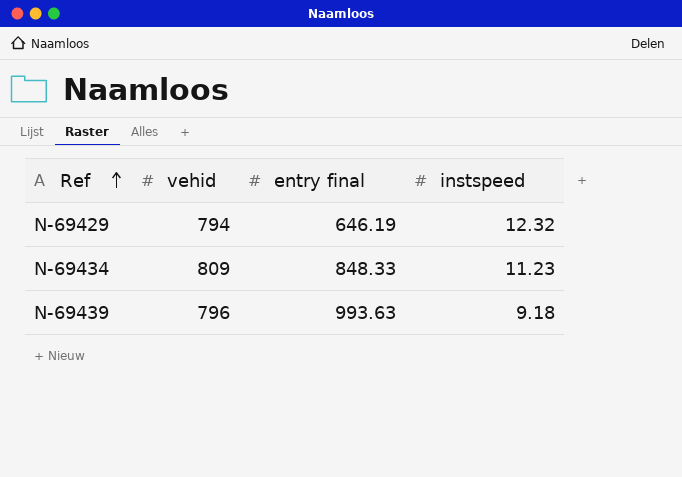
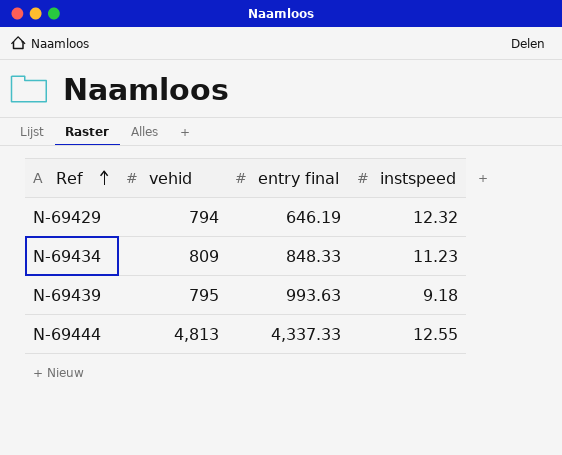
N-69439 | vehid: 796 -> 795
row N-69444: none -> 4,813 | 4,337.33 | 12.55

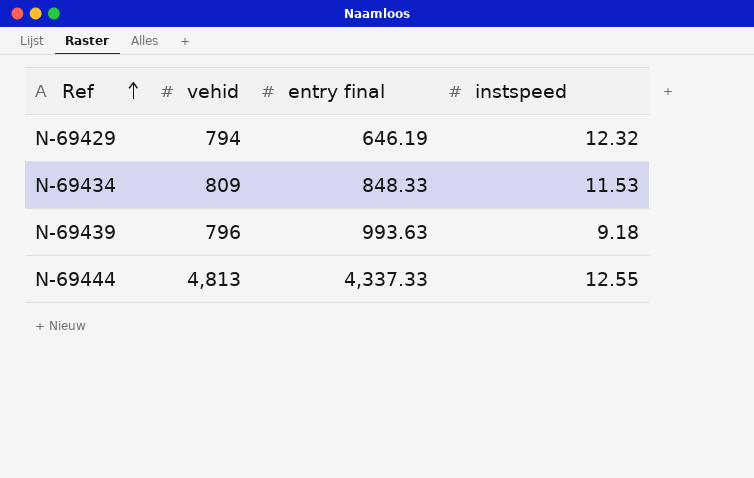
N-69434 | instspeed: 11.23 -> 11.53
N-69439 | vehid: 795 -> 796

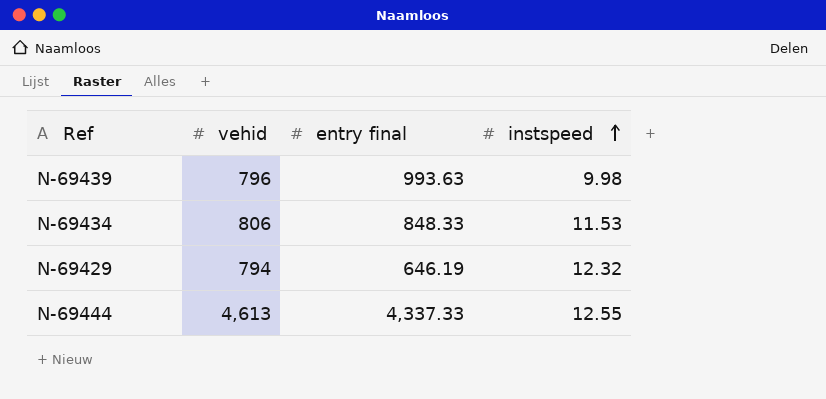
row order: Ref ascending -> instspeed ascending
N-69439 | instspeed: 9.18 -> 9.98
N-69434 | vehid: 809 -> 806
N-69444 | vehid: 4,813 -> 4,613

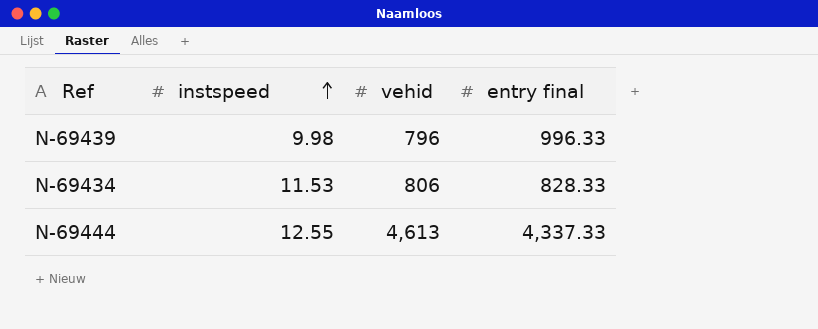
column instspeed | position: 4 -> 2
row N-69429: 794 | 646.19 | 12.32 -> none
N-69439 | entry final: 993.63 -> 996.33
N-69434 | entry final: 848.33 -> 828.33

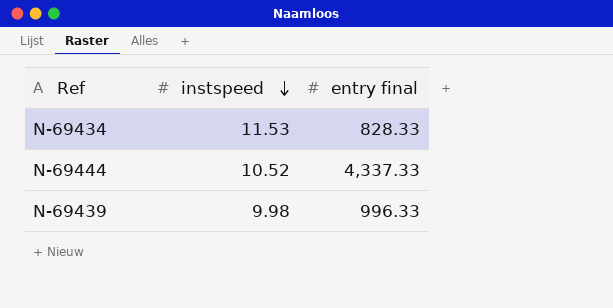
row order: instspeed ascending -> instspeed descending
column vehid | position: 3 -> none
N-69444 | instspeed: 12.55 -> 10.52

